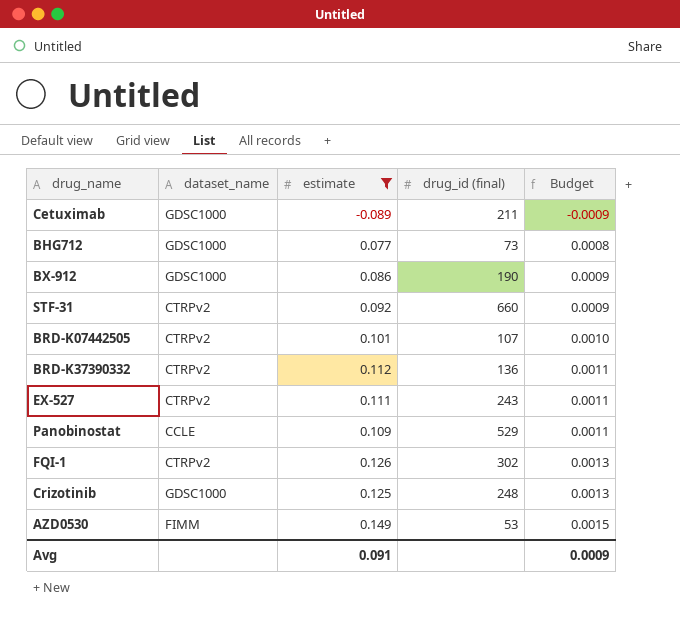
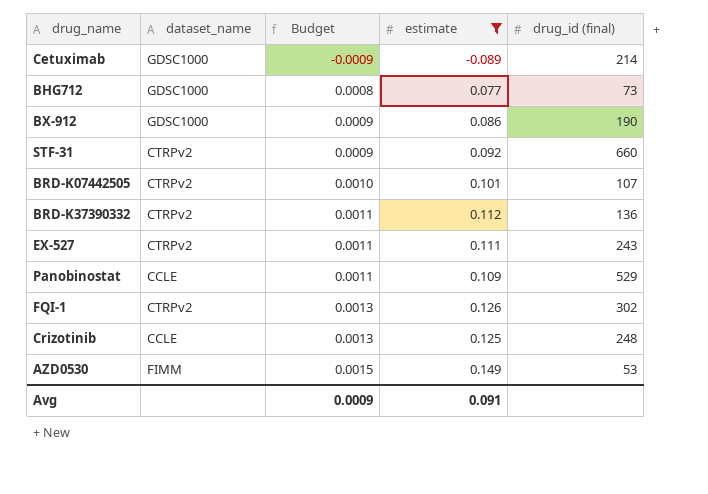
column Budget | position: 5 -> 3
Cetuximab | drug_id (final): 211 -> 214
Crizotinib | dataset_name: GDSC1000 -> CCLE

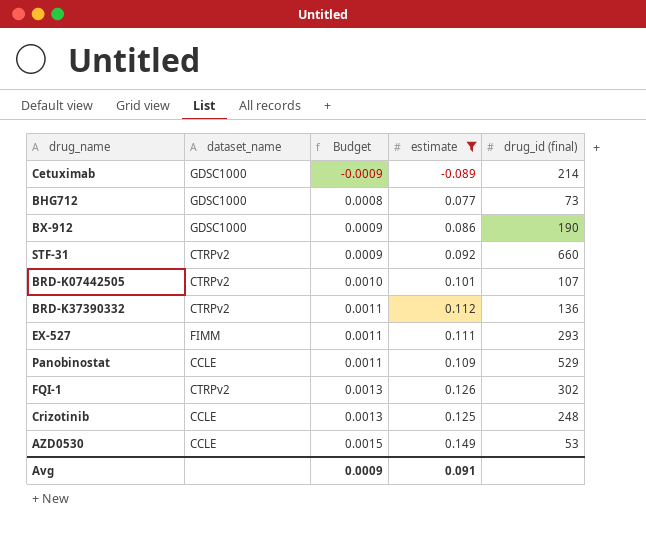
EX-527 | dataset_name: CTRPv2 -> FIMM
EX-527 | drug_id (final): 243 -> 293
AZD0530 | dataset_name: FIMM -> CCLE

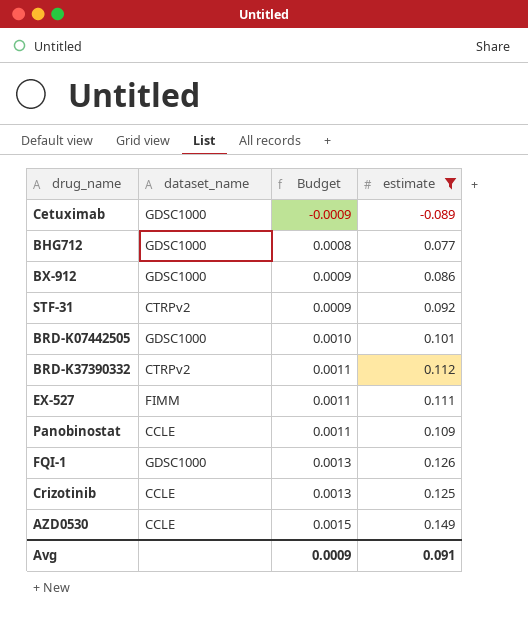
column drug_id (final) | position: 5 -> none
BRD-K07442505 | dataset_name: CTRPv2 -> GDSC1000
FQI-1 | dataset_name: CTRPv2 -> GDSC1000

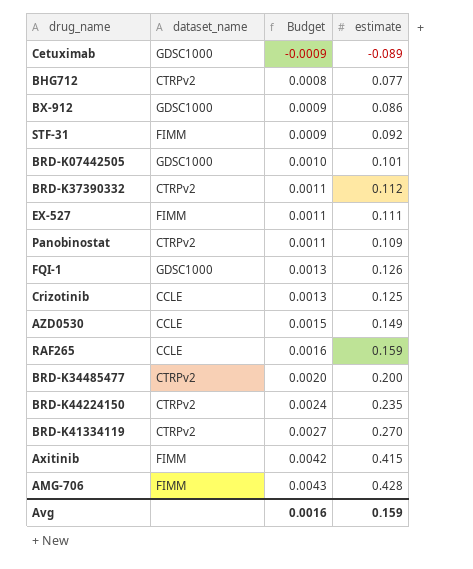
filter: estimate <= 0.149 -> none
BHG712 | dataset_name: GDSC1000 -> CTRPv2
STF-31 | dataset_name: CTRPv2 -> FIMM
Panobinostat | dataset_name: CCLE -> CTRPv2
Avg | Budget: 0.0009 -> 0.0016
Avg | estimate: 0.091 -> 0.159

